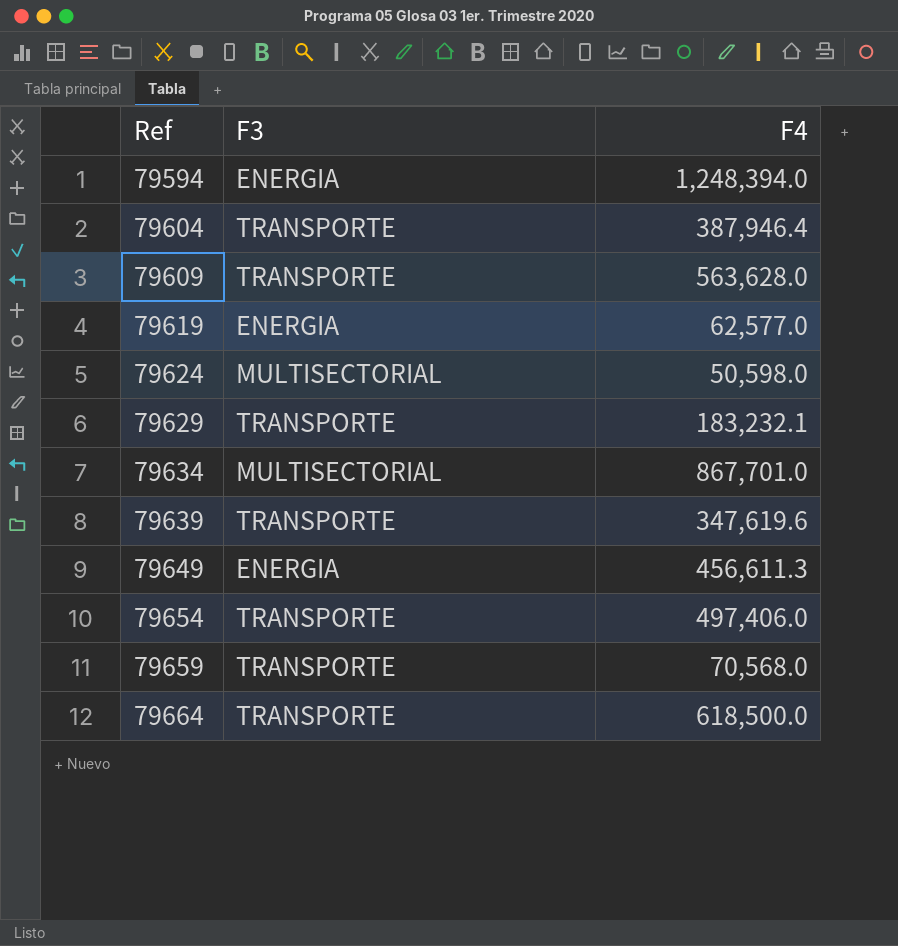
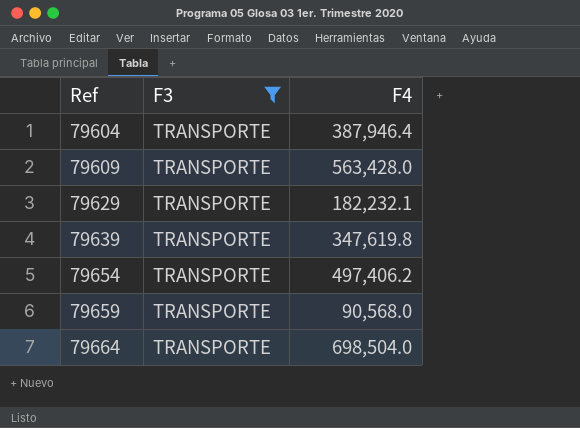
filter: none -> F3 = TRANSPORTE
79609 | F4: 563,628.0 -> 563,428.0
79629 | F4: 183,232.1 -> 182,232.1
79639 | F4: 347,619.6 -> 347,619.8
79654 | F4: 497,406.0 -> 497,406.2
79659 | F4: 70,568.0 -> 90,568.0
79664 | F4: 618,500.0 -> 698,504.0

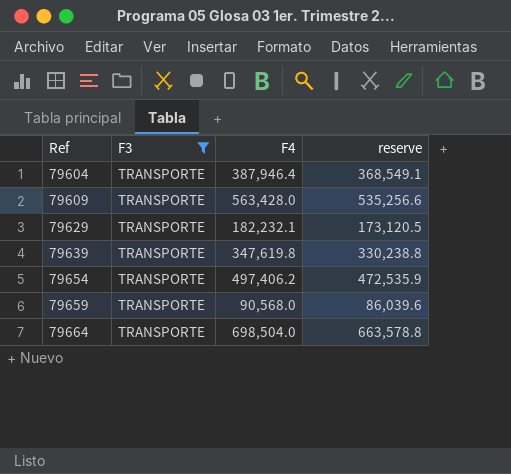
column reserve | formula: none -> [F4] * 0.95

